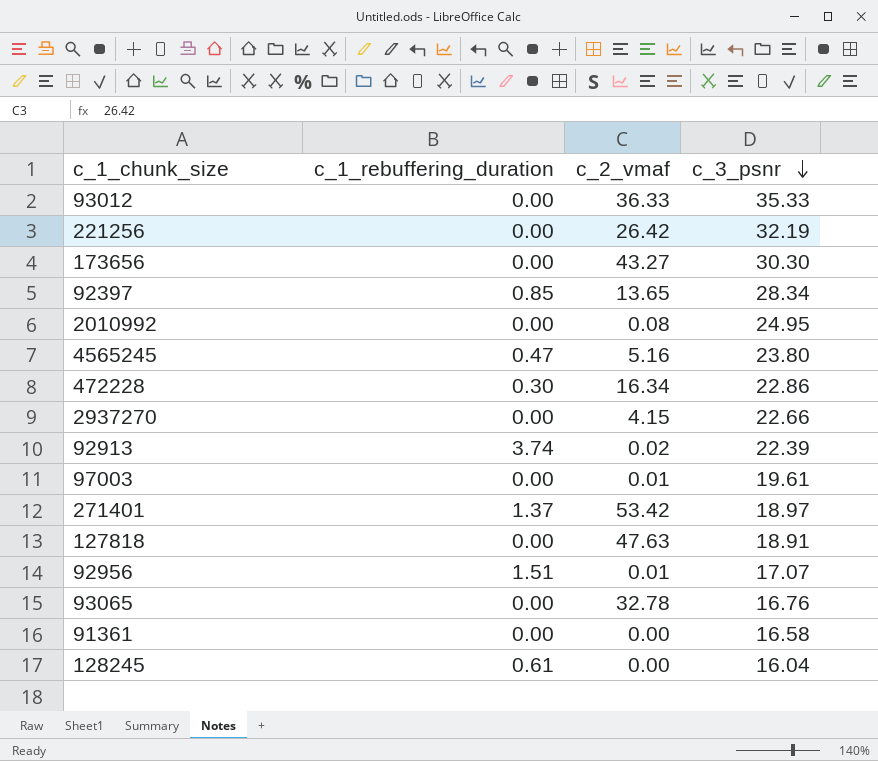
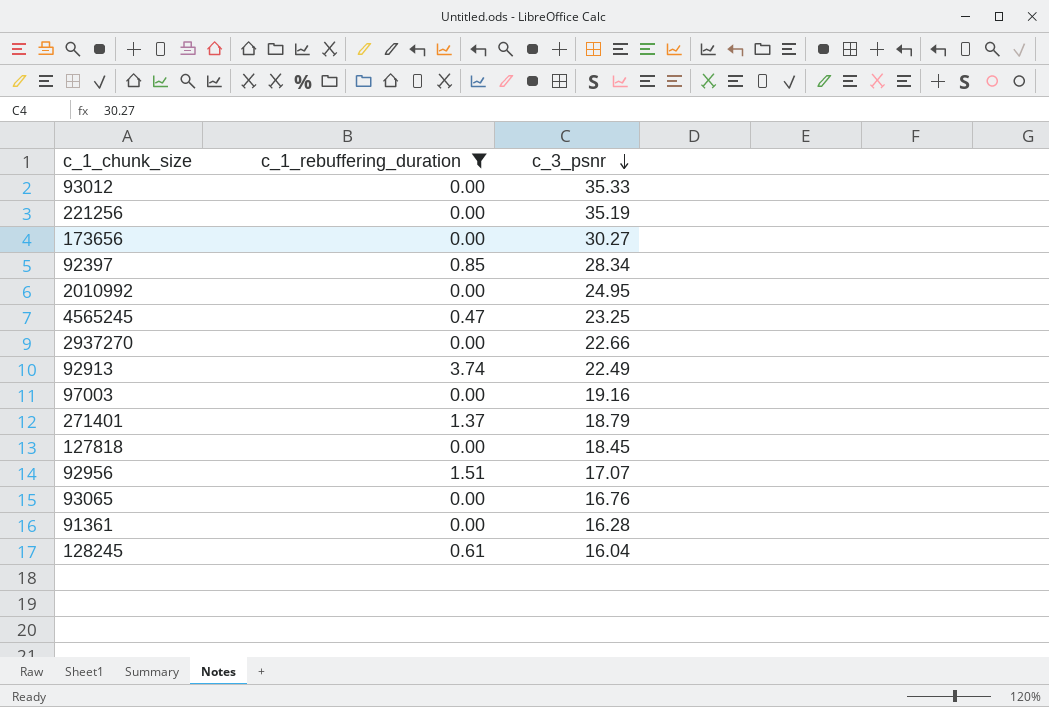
filter: none -> c_1_rebuffering_duration != 0.30
column c_2_vmaf | position: 3 -> none
221256 | c_3_psnr: 32.19 -> 35.19
173656 | c_3_psnr: 30.30 -> 30.27
4565245 | c_3_psnr: 23.80 -> 23.25
92913 | c_3_psnr: 22.39 -> 22.49
97003 | c_3_psnr: 19.61 -> 19.16
271401 | c_3_psnr: 18.97 -> 18.79
127818 | c_3_psnr: 18.91 -> 18.45
91361 | c_3_psnr: 16.58 -> 16.28

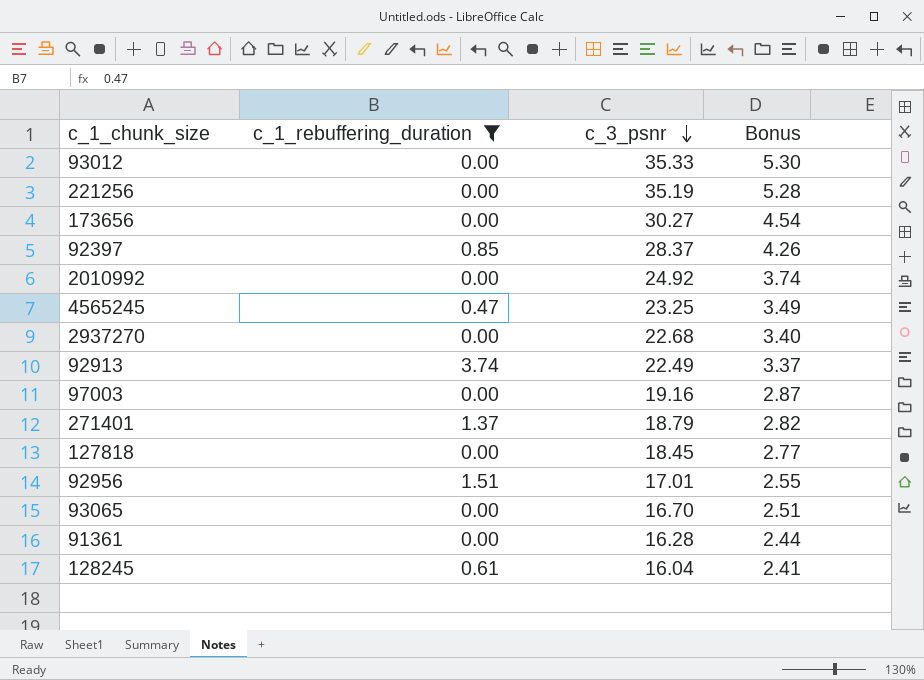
column Bonus | formula: none -> [c_3_psnr] * 0.15
92397 | c_3_psnr: 28.34 -> 28.37
2010992 | c_3_psnr: 24.95 -> 24.92
2937270 | c_3_psnr: 22.66 -> 22.68
92956 | c_3_psnr: 17.07 -> 17.01
93065 | c_3_psnr: 16.76 -> 16.70

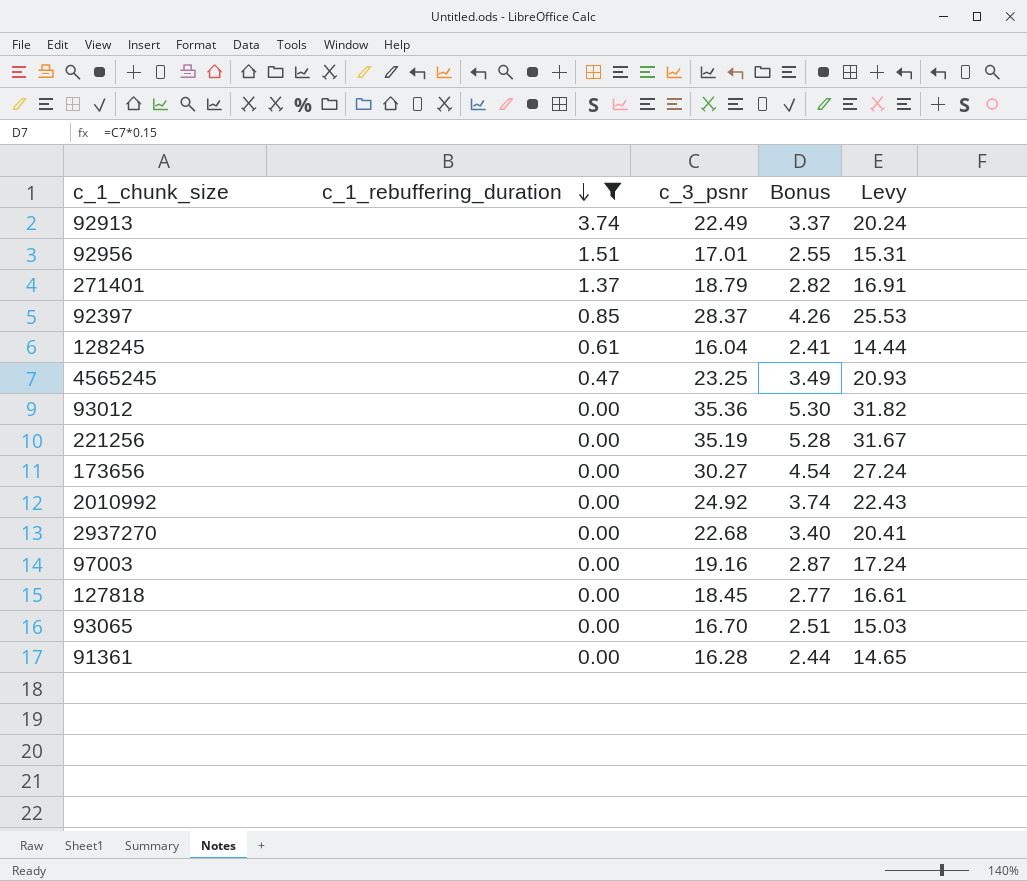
row order: c_3_psnr descending -> c_1_rebuffering_duration descending
column Levy | formula: none -> [c_3_psnr] * 0.9
93012 | c_3_psnr: 35.33 -> 35.36

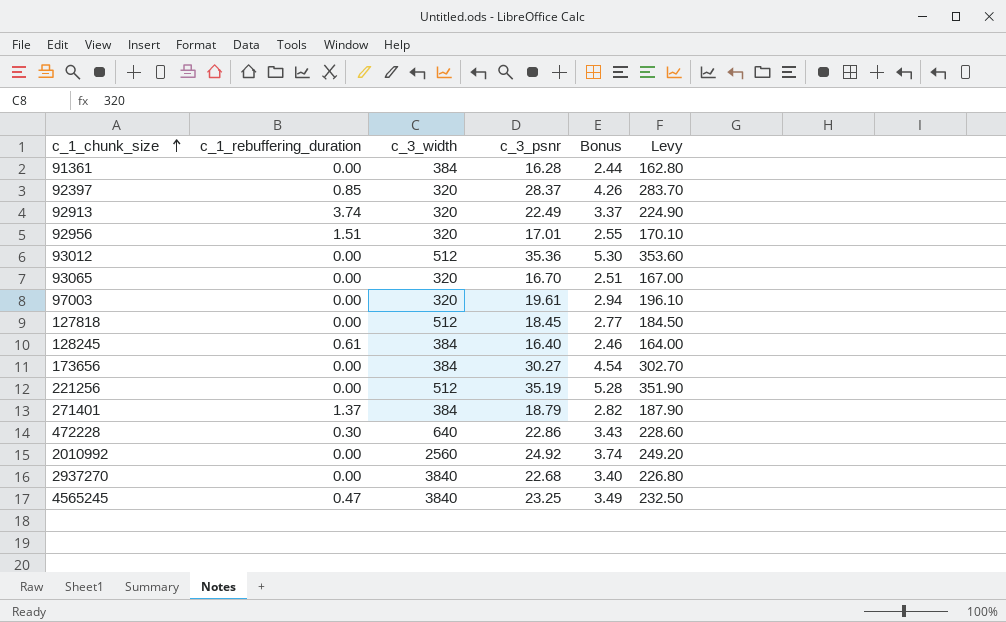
filter: c_1_rebuffering_duration != 0.30 -> none
row order: c_1_rebuffering_duration descending -> c_1_chunk_size ascending
column c_3_width | position: none -> 3
column Levy | formula: [c_3_psnr] * 0.9 -> [c_3_psnr] * 10
97003 | c_3_psnr: 19.16 -> 19.61
97003 | Bonus: 2.87 -> 2.94
128245 | c_3_psnr: 16.04 -> 16.40
128245 | Bonus: 2.41 -> 2.46

